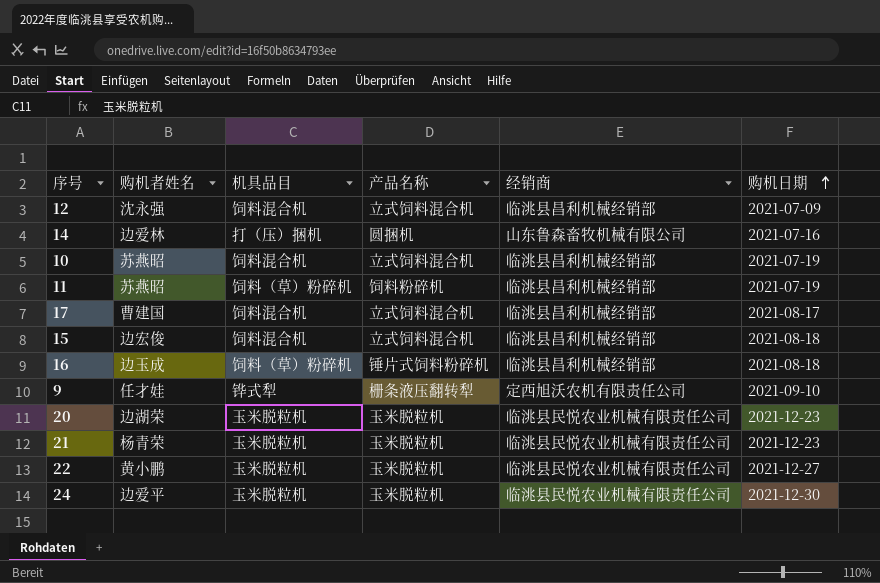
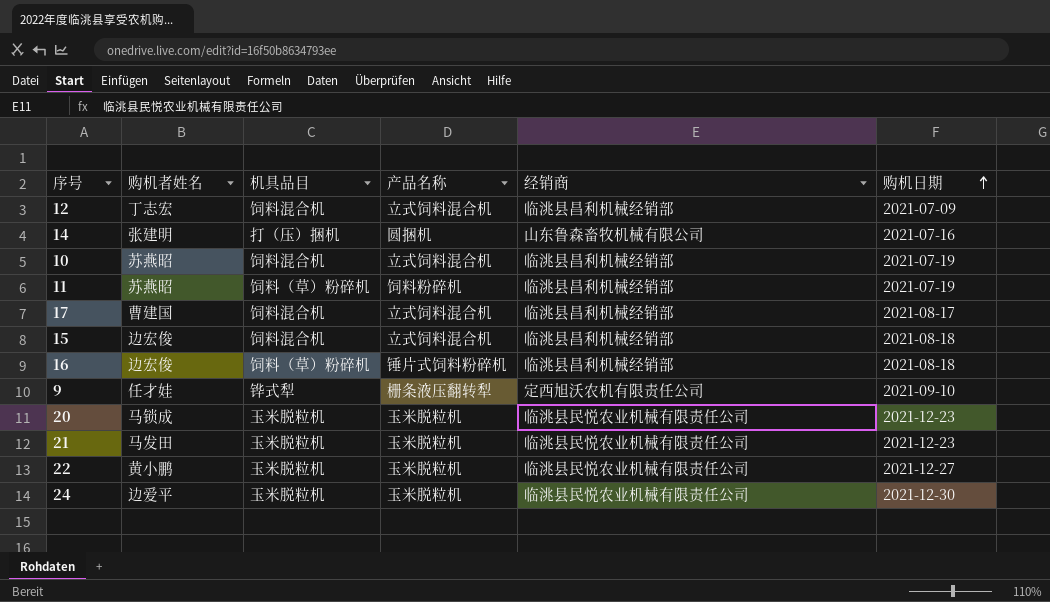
12 | 购机者姓名: 沈永强 -> 丁志宏
14 | 购机者姓名: 边爱林 -> 张建明
16 | 购机者姓名: 边玉成 -> 边宏俊
20 | 购机者姓名: 边湖荣 -> 马锁成
21 | 购机者姓名: 杨青荣 -> 马发田

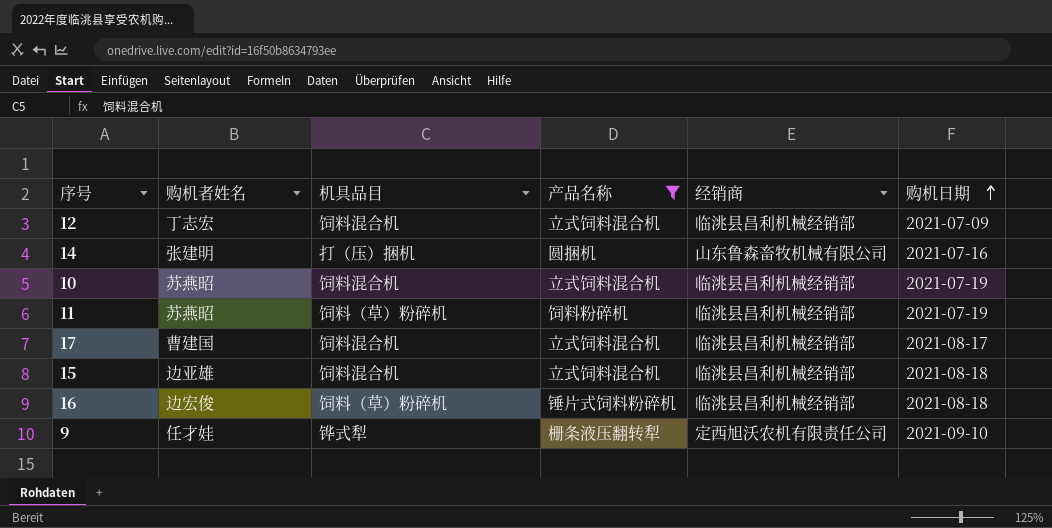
filter: none -> 产品名称 != 玉米脱粒机
15 | 购机者姓名: 边宏俊 -> 边亚雄

